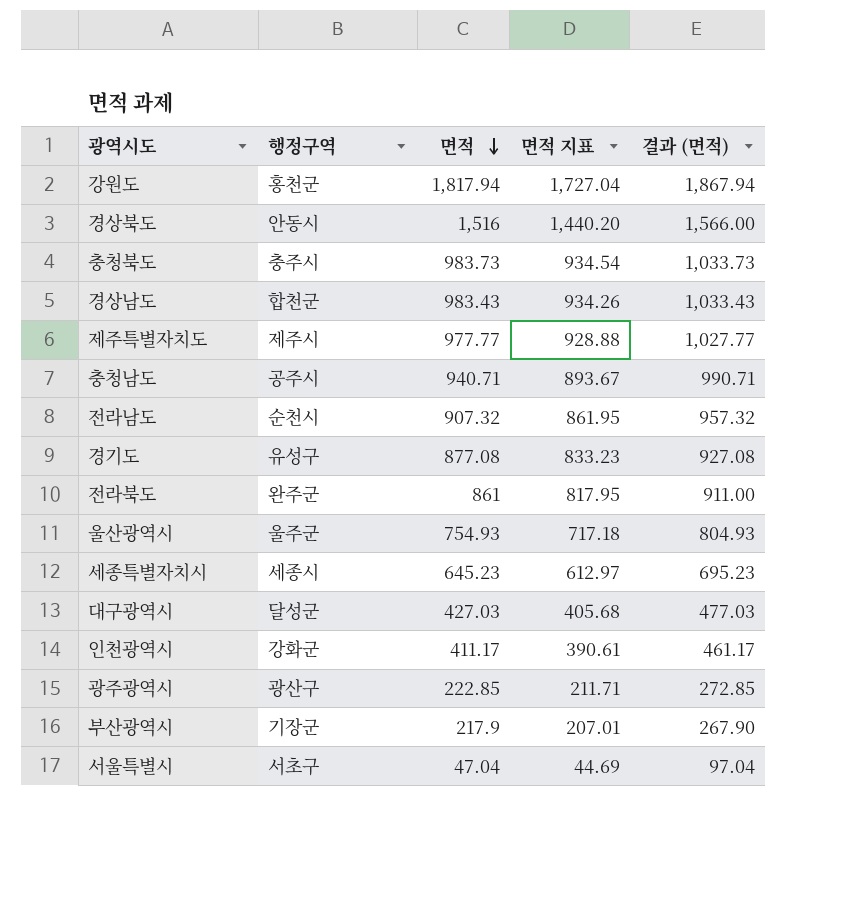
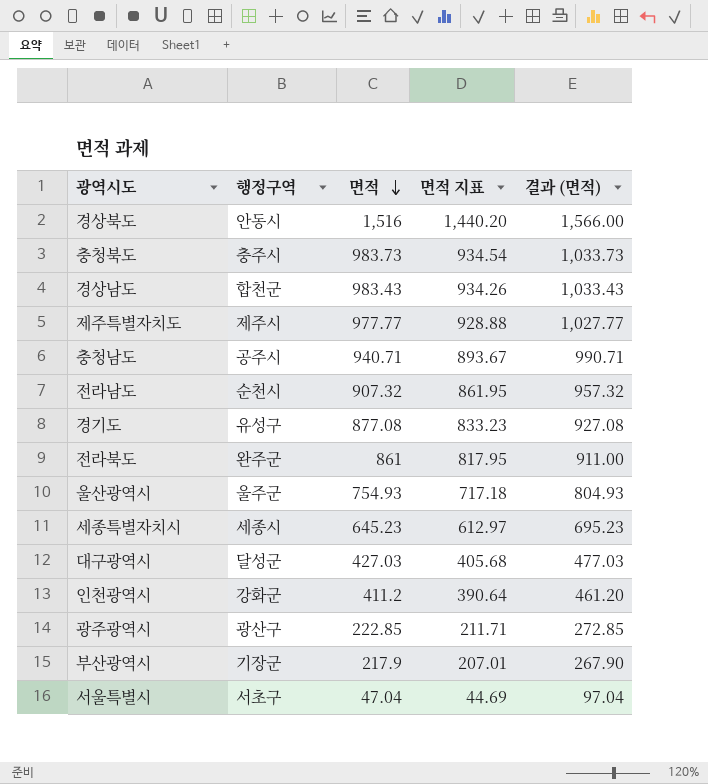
row 강원도: 홍천군 | 1,817.94 | 1,727.04 | 1,867.94 -> none
인천광역시 | 면적: 411.17 -> 411.2
인천광역시 | 면적 지표: 390.61 -> 390.64
인천광역시 | 결과 (면적): 461.17 -> 461.20

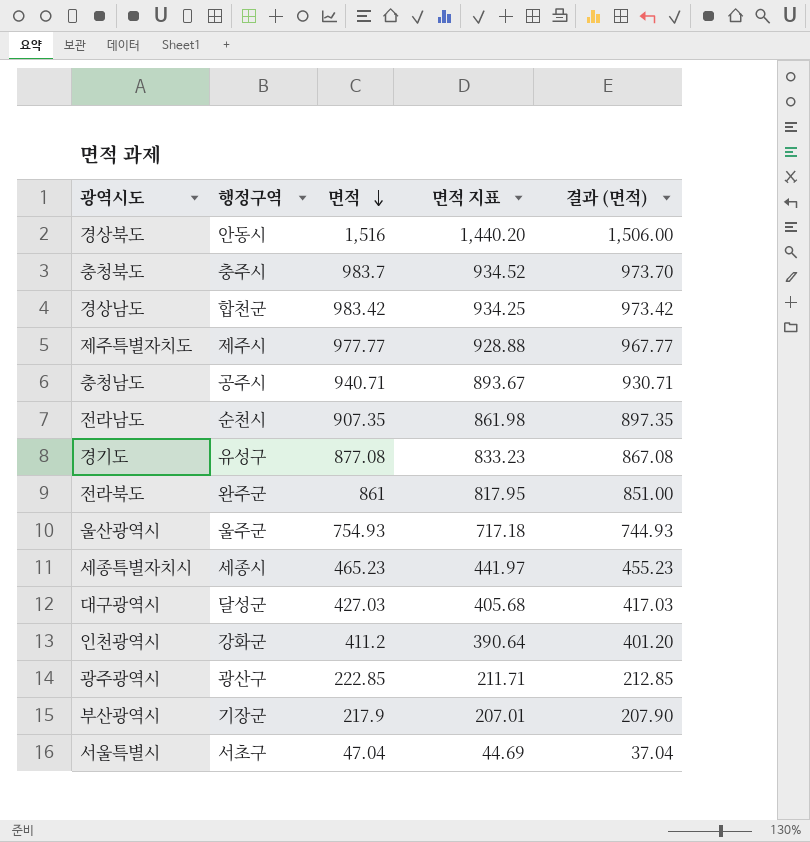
column 결과 (면적) | formula: [면적] + 50 -> [면적] - 10
충청북도 | 면적: 983.73 -> 983.7
충청북도 | 면적 지표: 934.54 -> 934.52
경상남도 | 면적: 983.43 -> 983.42
경상남도 | 면적 지표: 934.26 -> 934.25
전라남도 | 면적: 907.32 -> 907.35
전라남도 | 면적 지표: 861.95 -> 861.98
세종특별자치시 | 면적: 645.23 -> 465.23
세종특별자치시 | 면적 지표: 612.97 -> 441.97

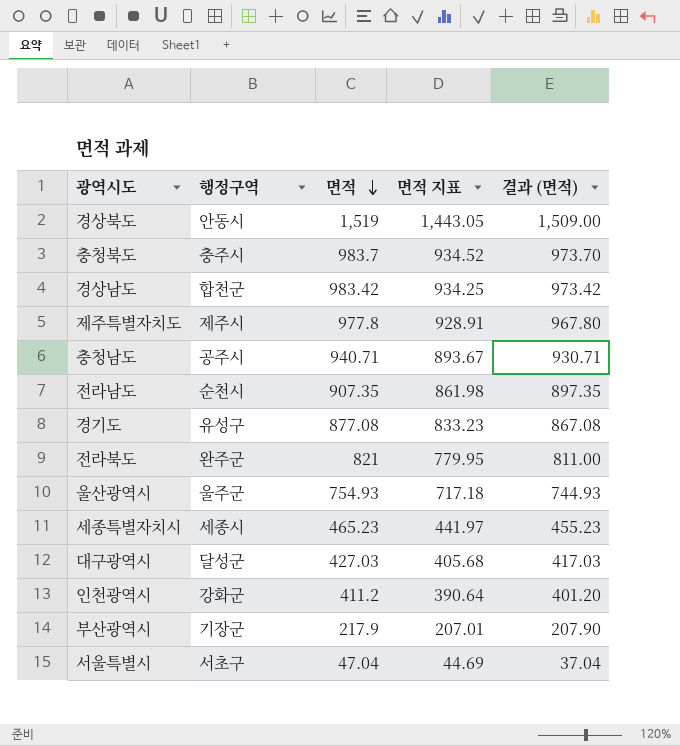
row 광주광역시: 광산구 | 222.85 | 211.71 | 212.85 -> none
경상북도 | 면적: 1,516 -> 1,519
경상북도 | 면적 지표: 1,440.20 -> 1,443.05
경상북도 | 결과 (면적): 1,506.00 -> 1,509.00
제주특별자치도 | 면적: 977.77 -> 977.8
제주특별자치도 | 면적 지표: 928.88 -> 928.91
제주특별자치도 | 결과 (면적): 967.77 -> 967.80
전라북도 | 면적: 861 -> 821
전라북도 | 면적 지표: 817.95 -> 779.95
전라북도 | 결과 (면적): 851.00 -> 811.00

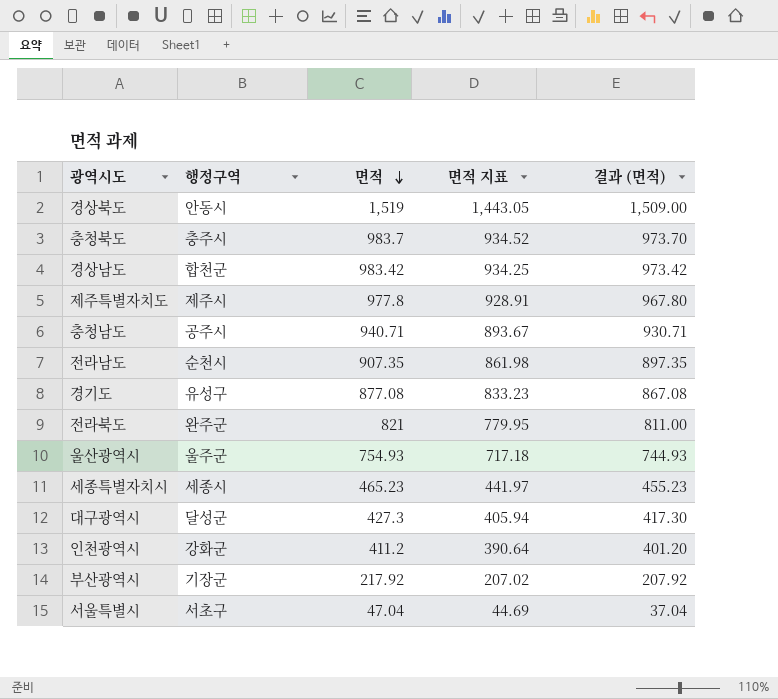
대구광역시 | 면적: 427.03 -> 427.3
대구광역시 | 면적 지표: 405.68 -> 405.94
대구광역시 | 결과 (면적): 417.03 -> 417.30
부산광역시 | 면적: 217.9 -> 217.92
부산광역시 | 면적 지표: 207.01 -> 207.02
부산광역시 | 결과 (면적): 207.90 -> 207.92

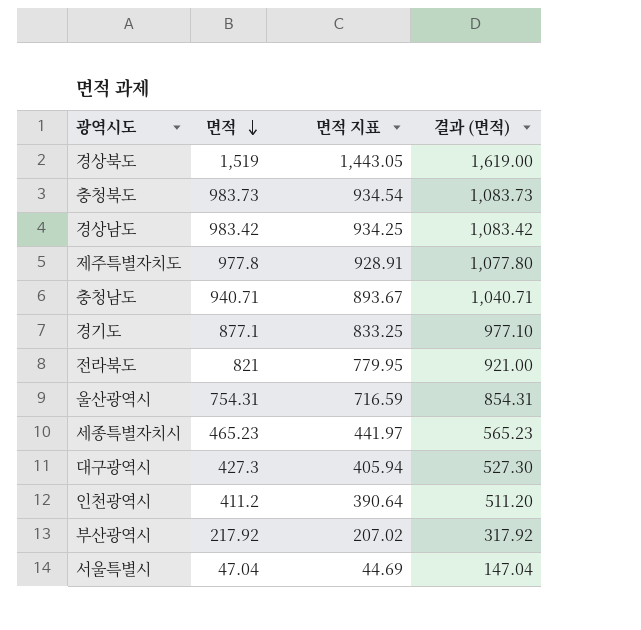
column 행정구역 | position: 2 -> none
column 결과 (면적) | formula: [면적] - 10 -> [면적] + 100
row 전라남도: 순천시 | 907.35 | 861.98 | 897.35 -> none
충청북도 | 면적: 983.7 -> 983.73
충청북도 | 면적 지표: 934.52 -> 934.54
경기도 | 면적: 877.08 -> 877.1
경기도 | 면적 지표: 833.23 -> 833.25
울산광역시 | 면적: 754.93 -> 754.31
울산광역시 | 면적 지표: 717.18 -> 716.59

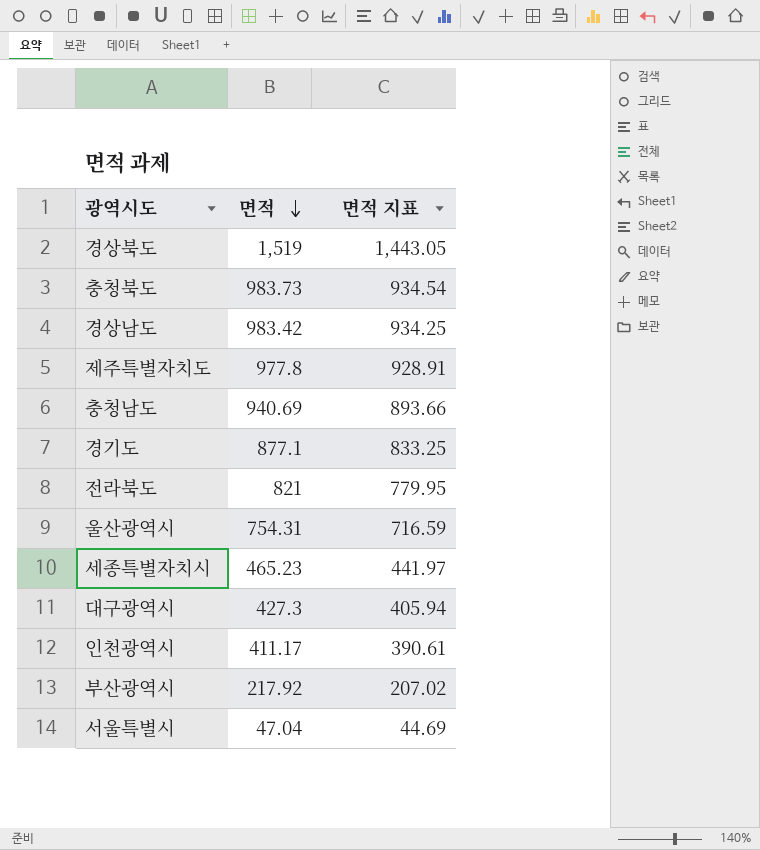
column 결과 (면적) | formula: [면적] + 100 -> none
충청남도 | 면적: 940.71 -> 940.69
충청남도 | 면적 지표: 893.67 -> 893.66
인천광역시 | 면적: 411.2 -> 411.17
인천광역시 | 면적 지표: 390.64 -> 390.61

